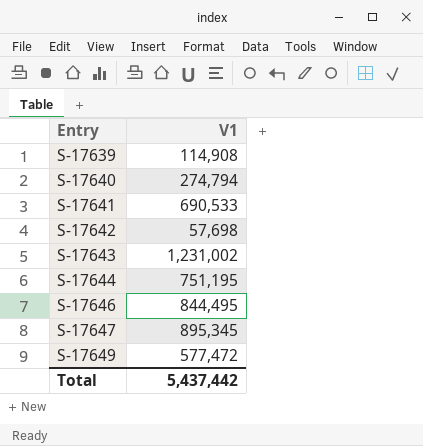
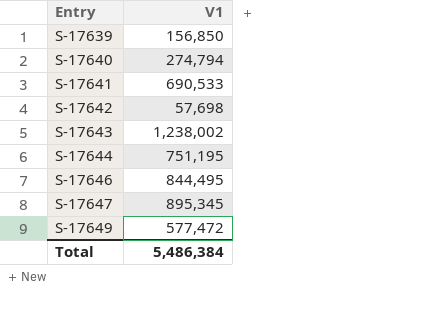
S-17639 | V1: 114,908 -> 156,850
S-17643 | V1: 1,231,002 -> 1,238,002
Total | V1: 5,437,442 -> 5,486,384

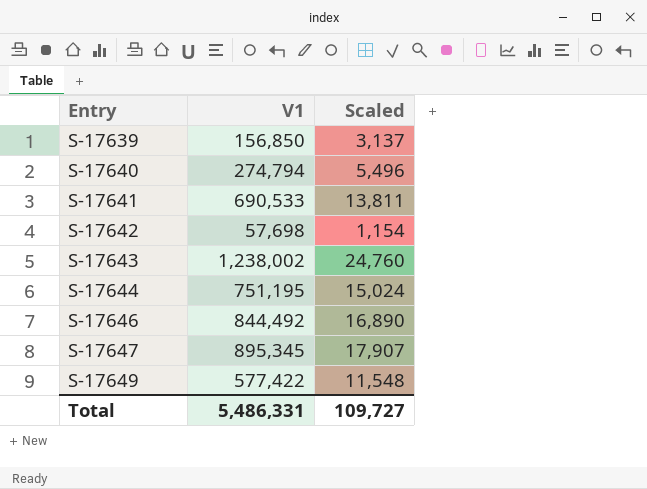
column Scaled | formula: none -> [V1] * 0.02
S-17646 | V1: 844,495 -> 844,492
S-17649 | V1: 577,472 -> 577,422
Total | V1: 5,486,384 -> 5,486,331

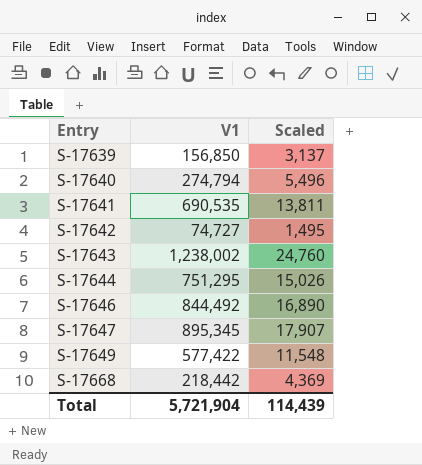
S-17641 | V1: 690,533 -> 690,535
S-17642 | V1: 57,698 -> 74,727
S-17642 | Scaled: 1,154 -> 1,495
S-17644 | V1: 751,195 -> 751,295
S-17644 | Scaled: 15,024 -> 15,026
row S-17668: none -> 218,442 | 4,369
Total | V1: 5,486,331 -> 5,721,904
Total | Scaled: 109,727 -> 114,439

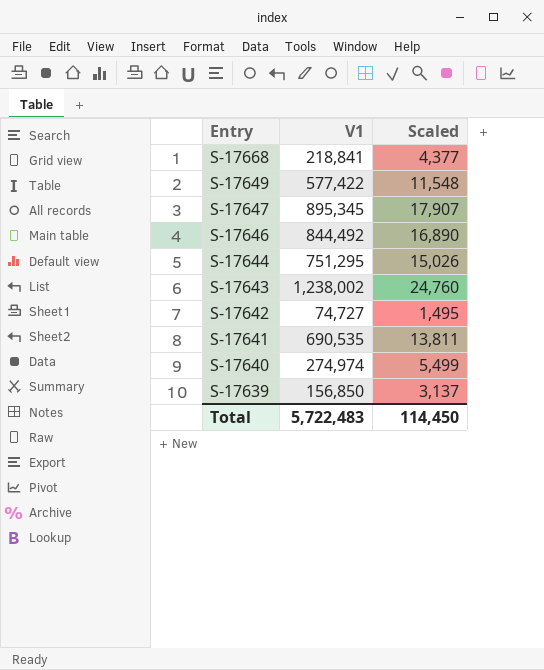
row order: Entry ascending -> Entry descending
S-17668 | V1: 218,442 -> 218,841
S-17668 | Scaled: 4,369 -> 4,377
S-17640 | V1: 274,794 -> 274,974
S-17640 | Scaled: 5,496 -> 5,499
Total | V1: 5,721,904 -> 5,722,483
Total | Scaled: 114,439 -> 114,450

